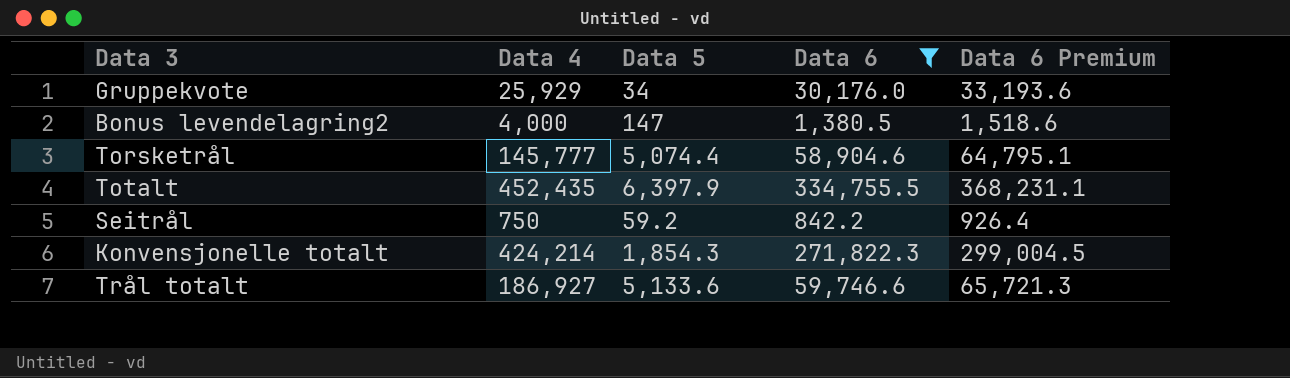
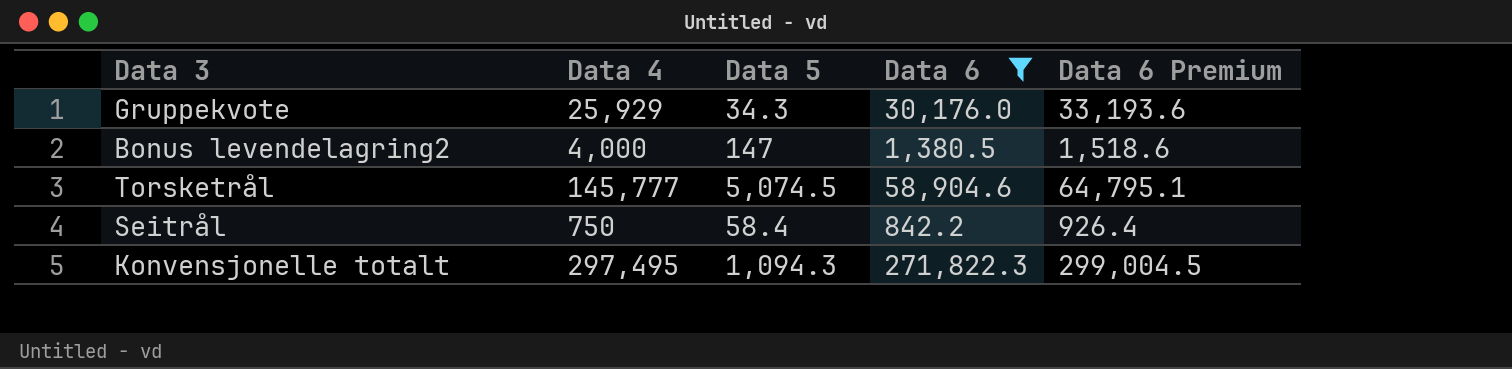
row Totalt: 452,435 | 6,397.9 | 334,755.5 | 368,231.1 -> none
row Trål totalt: 186,927 | 5,133.6 | 59,746.6 | 65,721.3 -> none
Gruppekvote | Data 5: 34 -> 34.3
Torsketrål | Data 5: 5,074.4 -> 5,074.5
Seitrål | Data 5: 59.2 -> 58.4
Konvensjonelle totalt | Data 4: 424,214 -> 297,495
Konvensjonelle totalt | Data 5: 1,854.3 -> 1,094.3

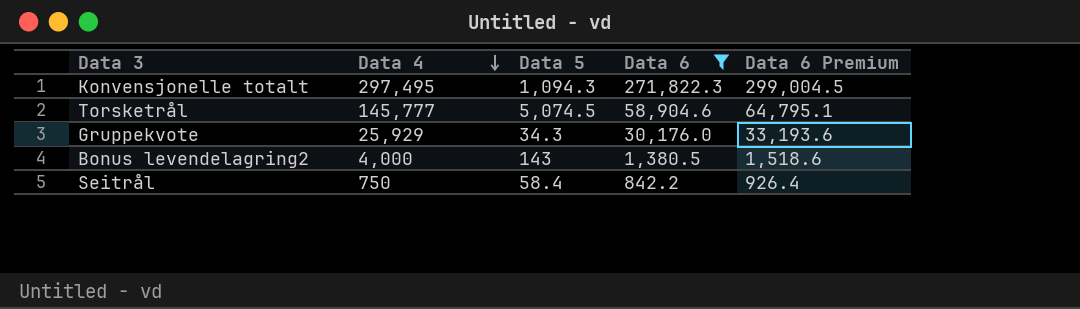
row order: none -> Data 4 descending
Bonus levendelagring2 | Data 5: 147 -> 143

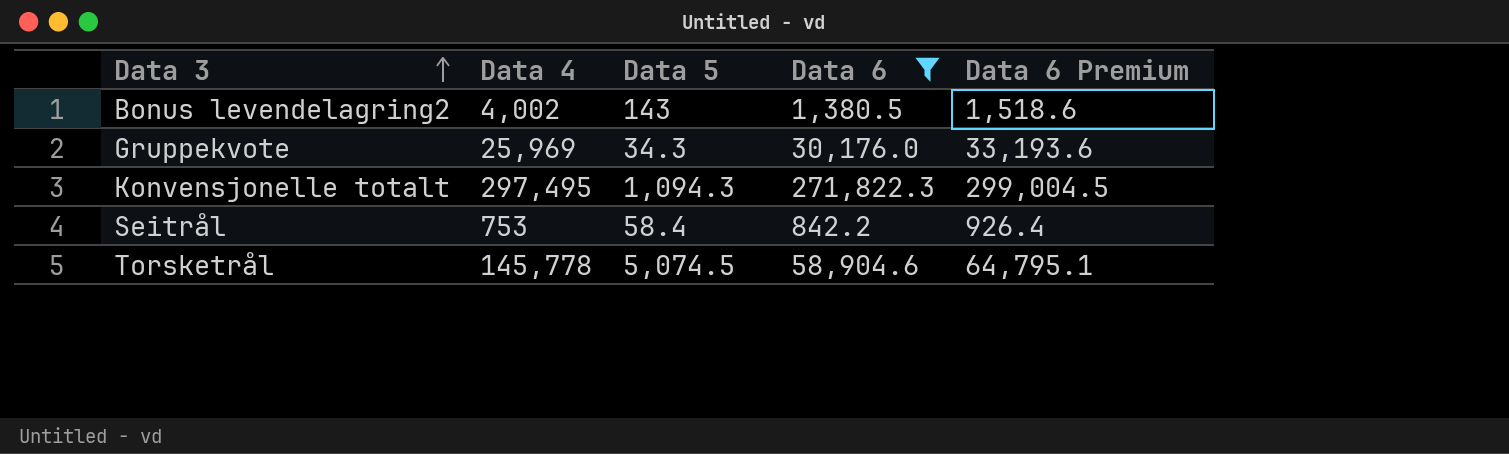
row order: Data 4 descending -> Data 3 ascending
Bonus levendelagring2 | Data 4: 4,000 -> 4,002
Gruppekvote | Data 4: 25,929 -> 25,969
Seitrål | Data 4: 750 -> 753
Torsketrål | Data 4: 145,777 -> 145,778

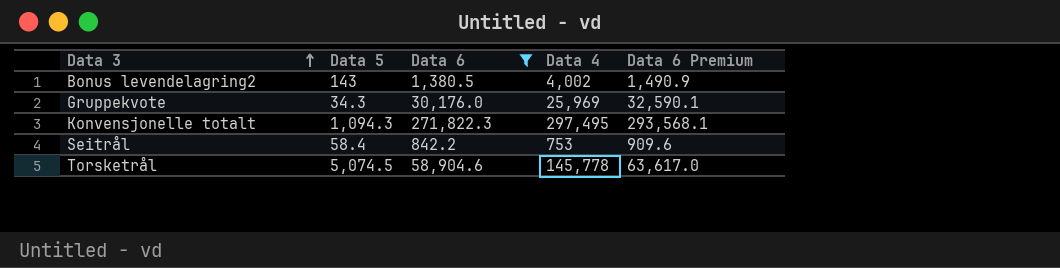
column Data 4 | position: 2 -> 4
column Data 6 Premium | formula: [Data 6] * 1.1 -> [Data 6] * 1.08

